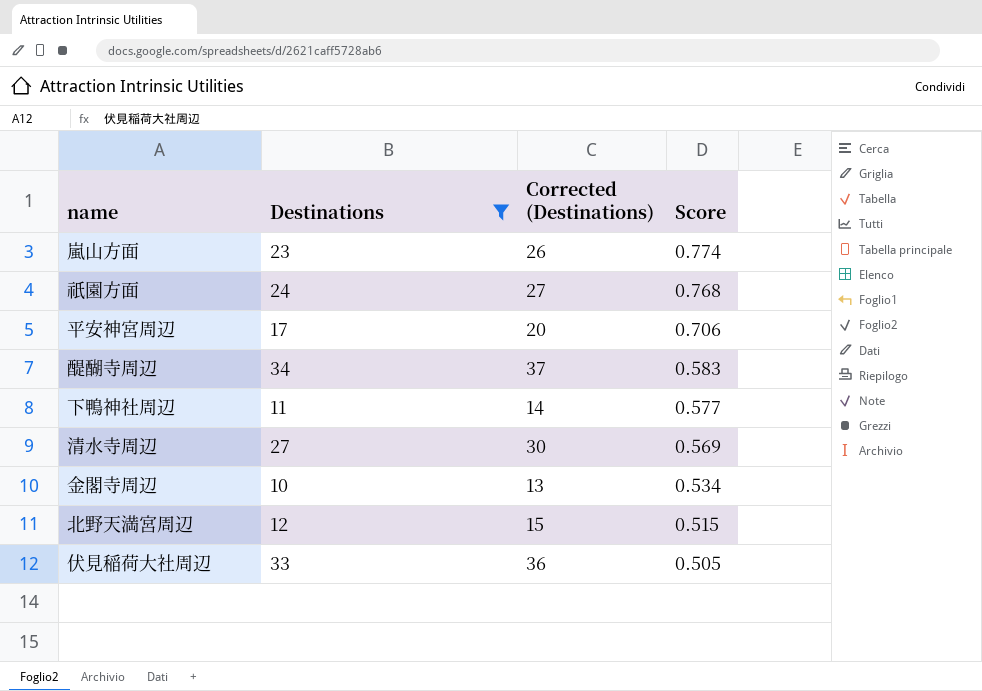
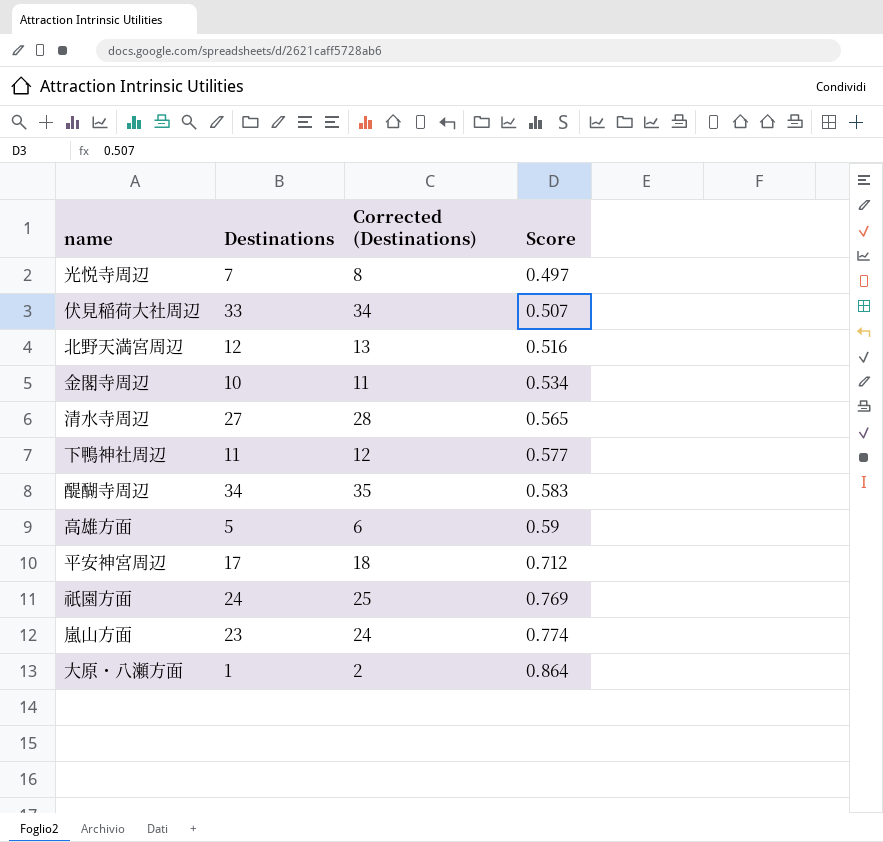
filter: Destinations >= 10 -> none
row order: Score descending -> Score ascending
column Corrected (Destinations) | formula: [Destinations] + 3 -> [Destinations] + 1
伏見稲荷大社周辺 | Score: 0.505 -> 0.507
北野天満宮周辺 | Score: 0.515 -> 0.516
清水寺周辺 | Score: 0.569 -> 0.565
平安神宮周辺 | Score: 0.706 -> 0.712
祇園方面 | Score: 0.768 -> 0.769

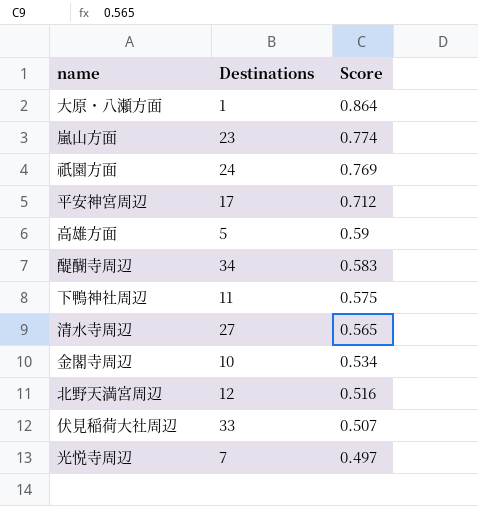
row order: Score ascending -> Score descending
column Corrected (Destinations) | formula: [Destinations] + 1 -> none
下鴨神社周辺 | Score: 0.577 -> 0.575

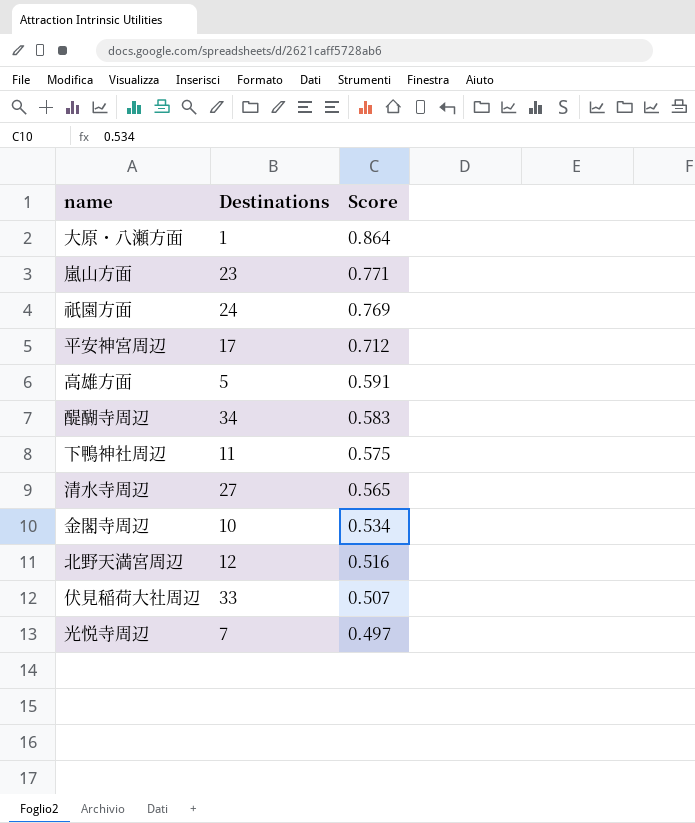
嵐山方面 | Score: 0.774 -> 0.771
高雄方面 | Score: 0.59 -> 0.591

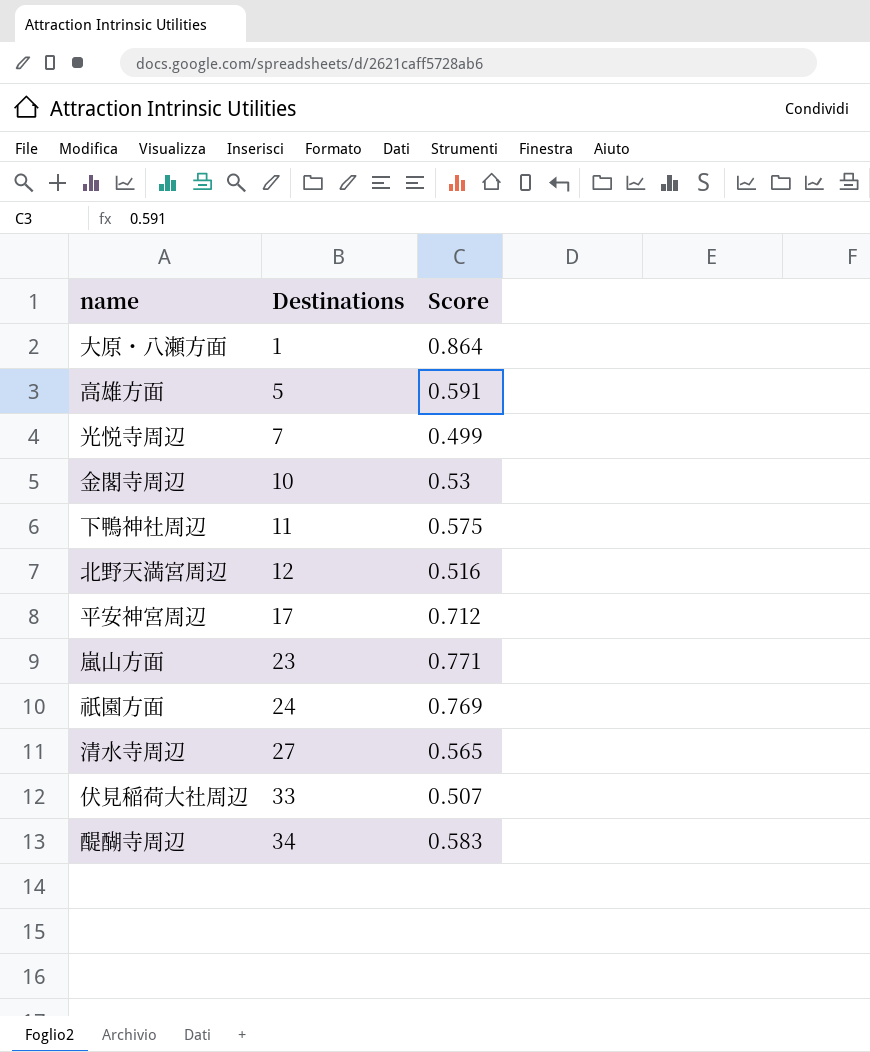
row order: Score descending -> Destinations ascending
光悦寺周辺 | Score: 0.497 -> 0.499
金閣寺周辺 | Score: 0.534 -> 0.53

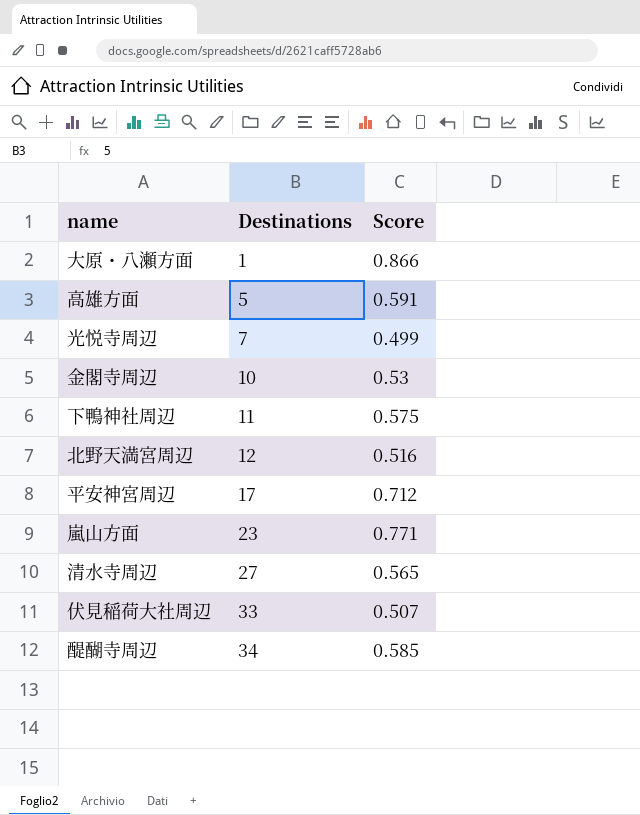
row 祇園方面: 24 | 0.769 -> none
大原・八瀬方面 | Score: 0.864 -> 0.866
醍醐寺周辺 | Score: 0.583 -> 0.585

